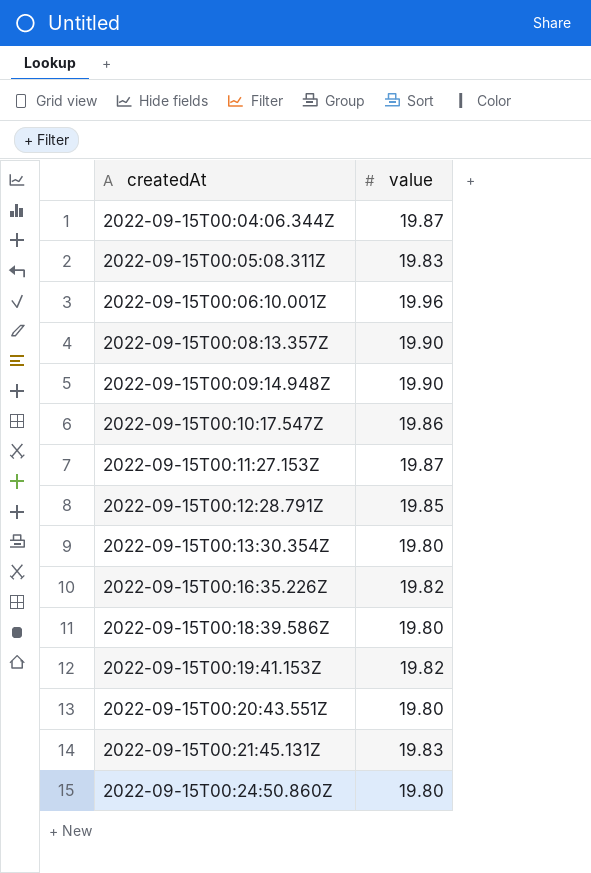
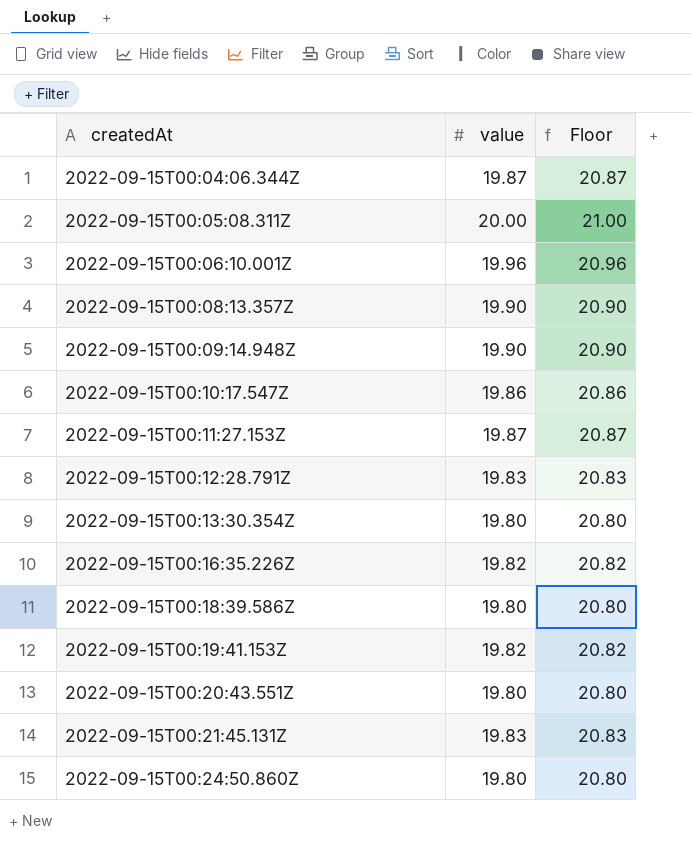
column Floor | formula: none -> [value] + 1
2022-09-15T00:05:08.311Z | value: 19.83 -> 20.00
2022-09-15T00:12:28.791Z | value: 19.85 -> 19.83

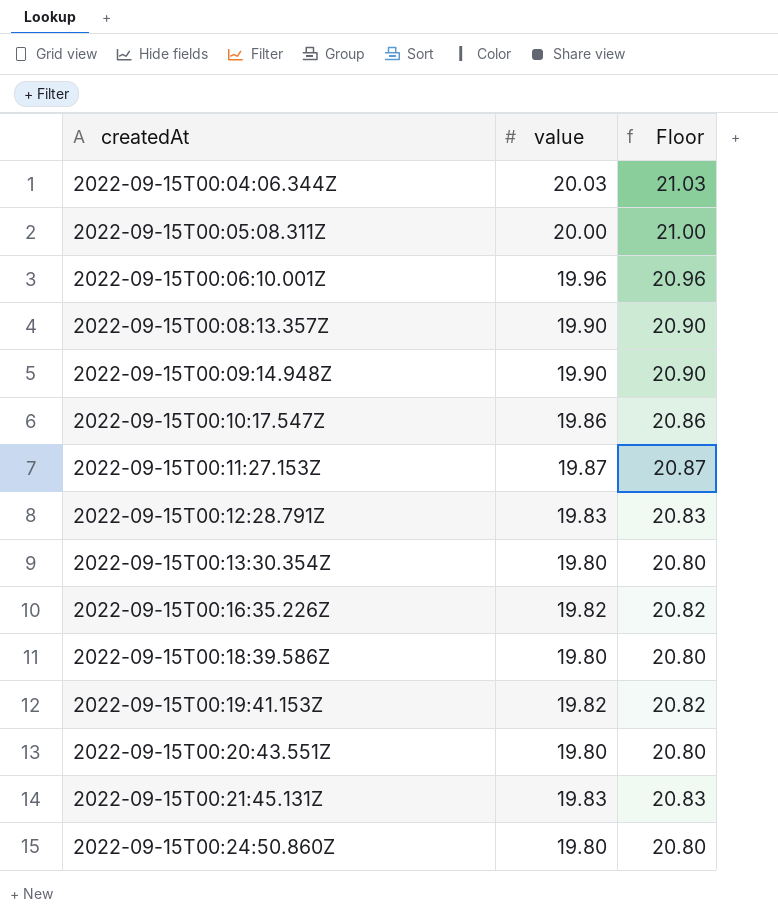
2022-09-15T00:04:06.344Z | value: 19.87 -> 20.03
2022-09-15T00:04:06.344Z | Floor: 20.87 -> 21.03

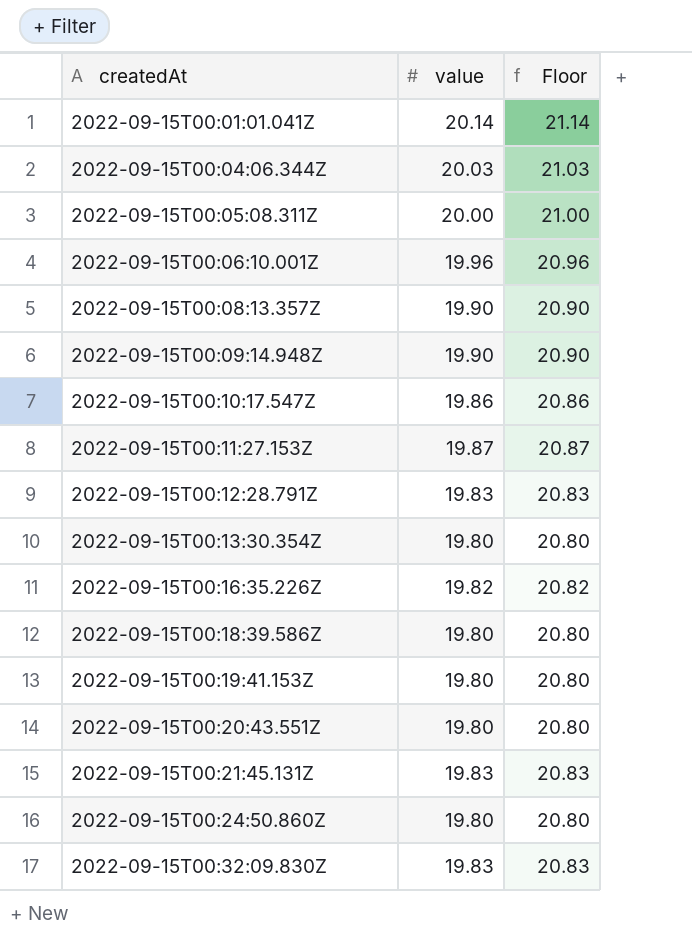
row 2022-09-15T00:01:01.041Z: none -> 20.14 | 21.14
2022-09-15T00:19:41.153Z | value: 19.82 -> 19.80
2022-09-15T00:19:41.153Z | Floor: 20.82 -> 20.80
row 2022-09-15T00:32:09.830Z: none -> 19.83 | 20.83

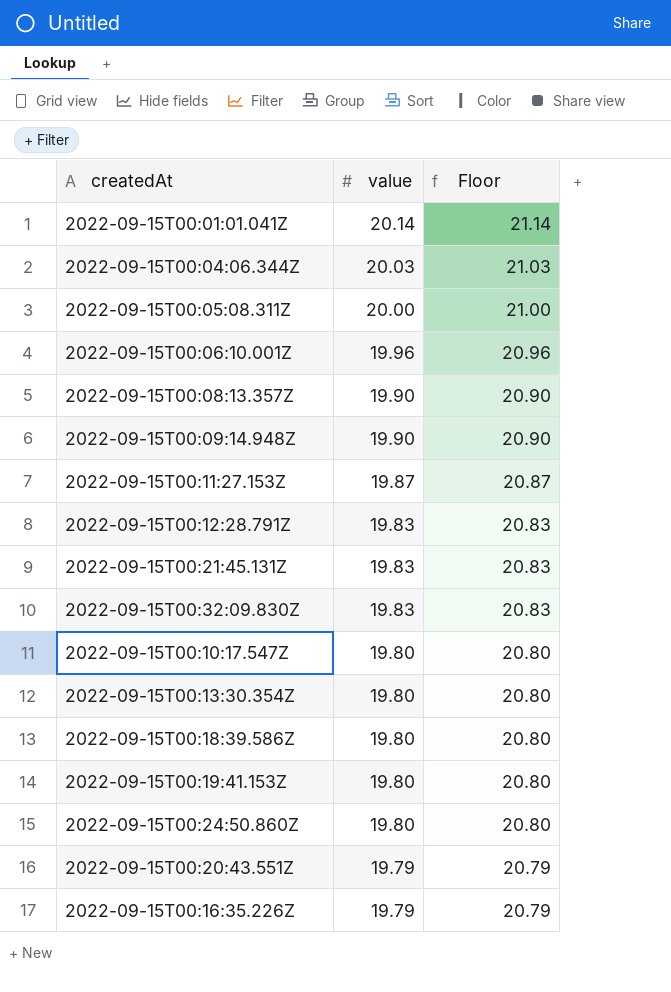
row order: createdAt ascending -> value descending
2022-09-15T00:10:17.547Z | value: 19.86 -> 19.80
2022-09-15T00:10:17.547Z | Floor: 20.86 -> 20.80
2022-09-15T00:20:43.551Z | value: 19.80 -> 19.79
2022-09-15T00:20:43.551Z | Floor: 20.80 -> 20.79
2022-09-15T00:16:35.226Z | value: 19.82 -> 19.79
2022-09-15T00:16:35.226Z | Floor: 20.82 -> 20.79

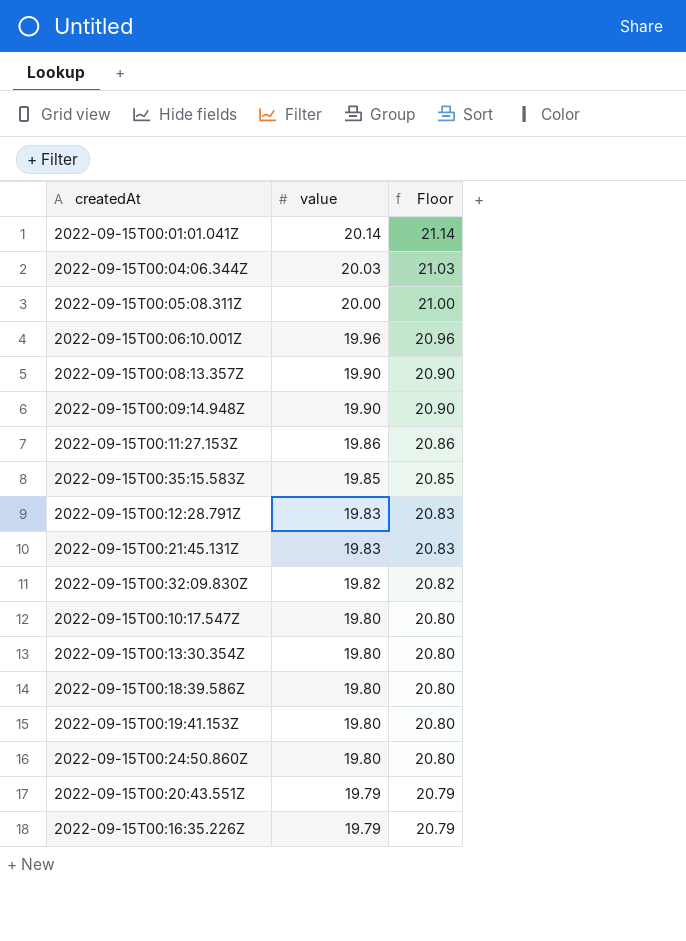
2022-09-15T00:11:27.153Z | value: 19.87 -> 19.86
2022-09-15T00:11:27.153Z | Floor: 20.87 -> 20.86
row 2022-09-15T00:35:15.583Z: none -> 19.85 | 20.85
2022-09-15T00:32:09.830Z | value: 19.83 -> 19.82
2022-09-15T00:32:09.830Z | Floor: 20.83 -> 20.82

